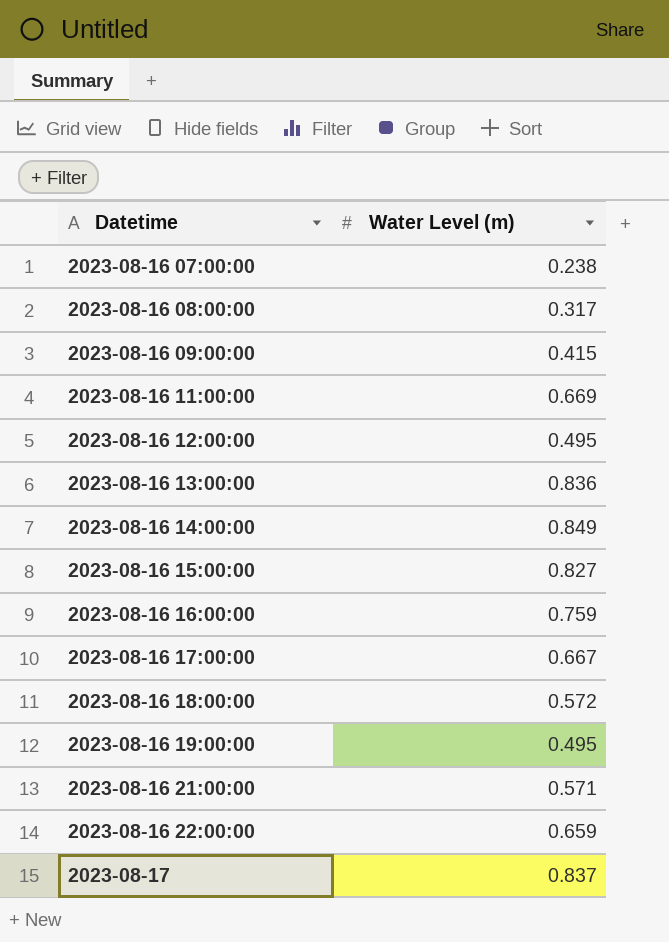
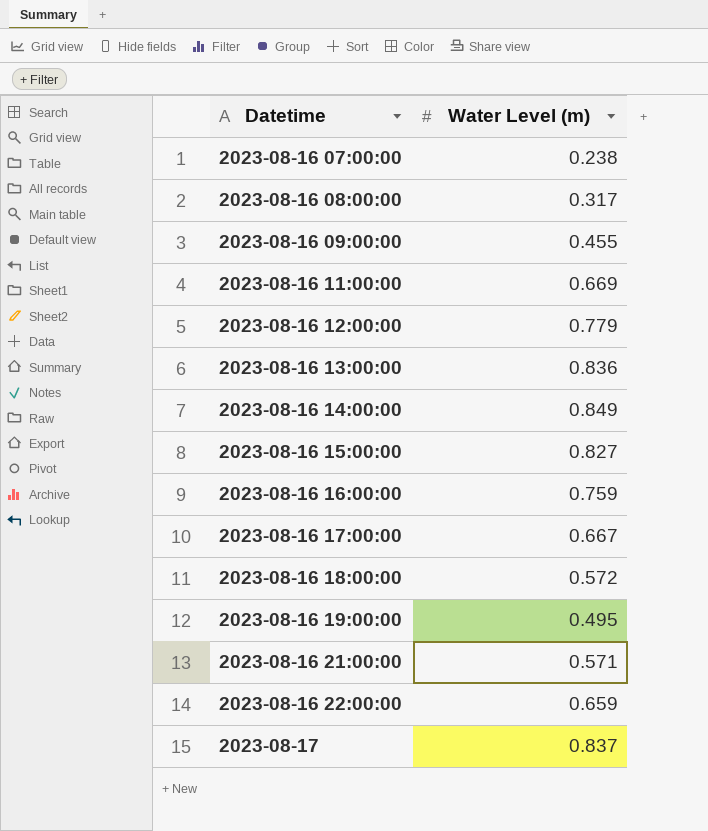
2023-08-16 09:00:00 | Water Level (m): 0.415 -> 0.455
2023-08-16 12:00:00 | Water Level (m): 0.495 -> 0.779

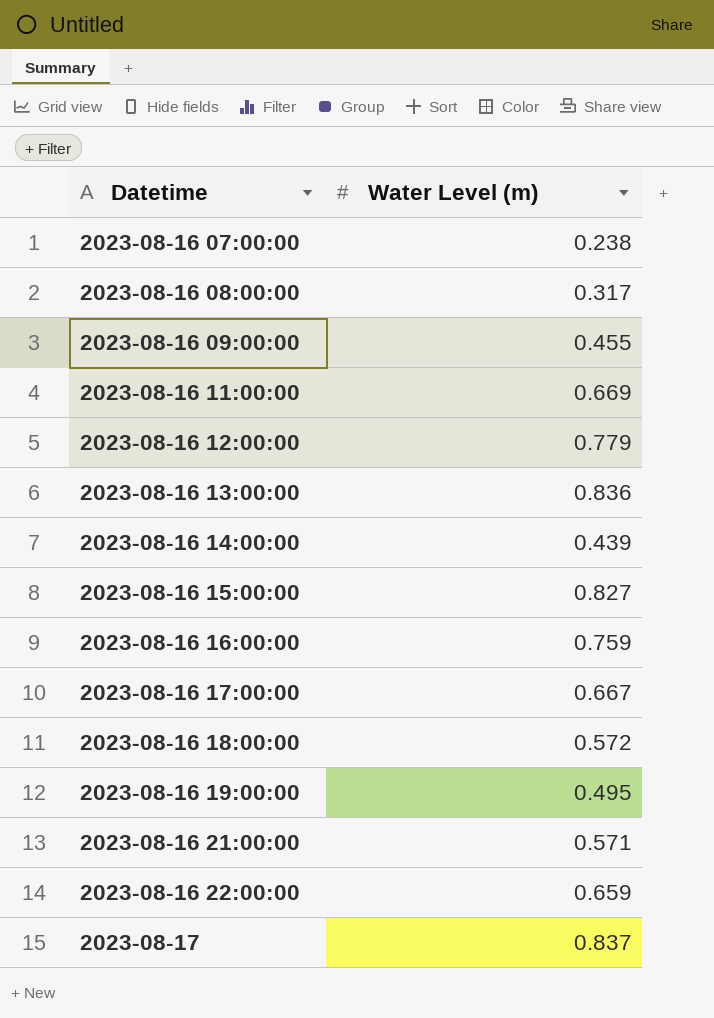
2023-08-16 14:00:00 | Water Level (m): 0.849 -> 0.439

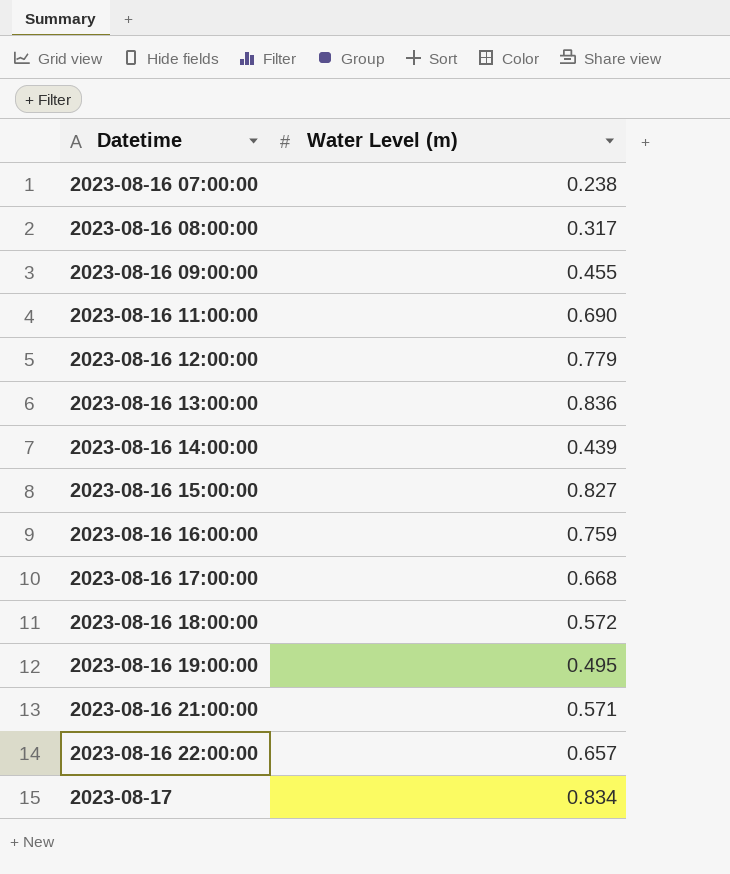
2023-08-16 11:00:00 | Water Level (m): 0.669 -> 0.690
2023-08-16 17:00:00 | Water Level (m): 0.667 -> 0.668
2023-08-16 22:00:00 | Water Level (m): 0.659 -> 0.657
2023-08-17 | Water Level (m): 0.837 -> 0.834

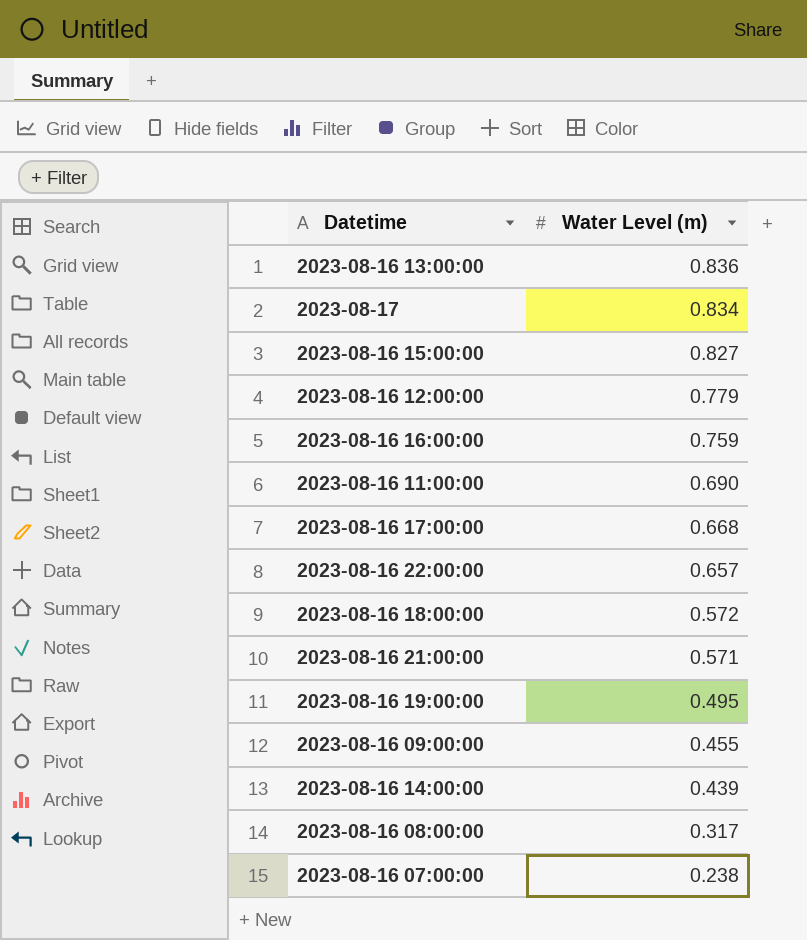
row order: Datetime ascending -> Water Level (m) descending

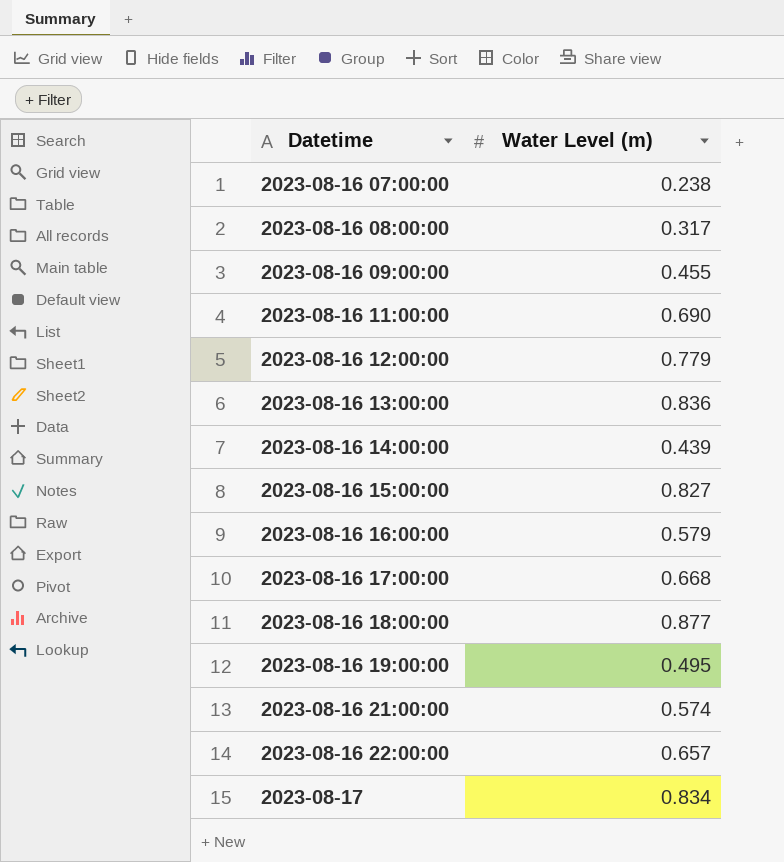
row order: Water Level (m) descending -> Datetime ascending
2023-08-16 16:00:00 | Water Level (m): 0.759 -> 0.579
2023-08-16 18:00:00 | Water Level (m): 0.572 -> 0.877
2023-08-16 21:00:00 | Water Level (m): 0.571 -> 0.574

